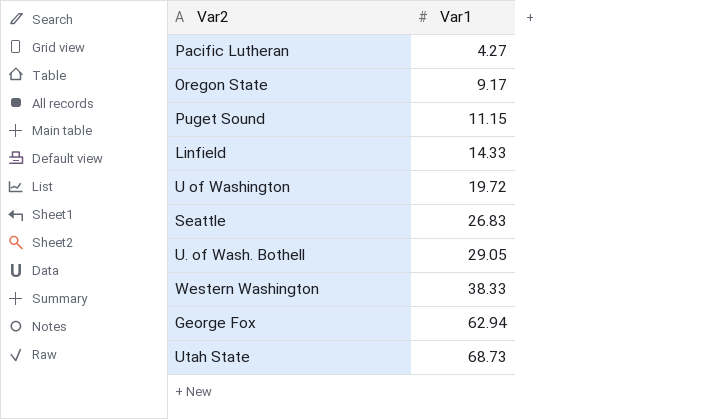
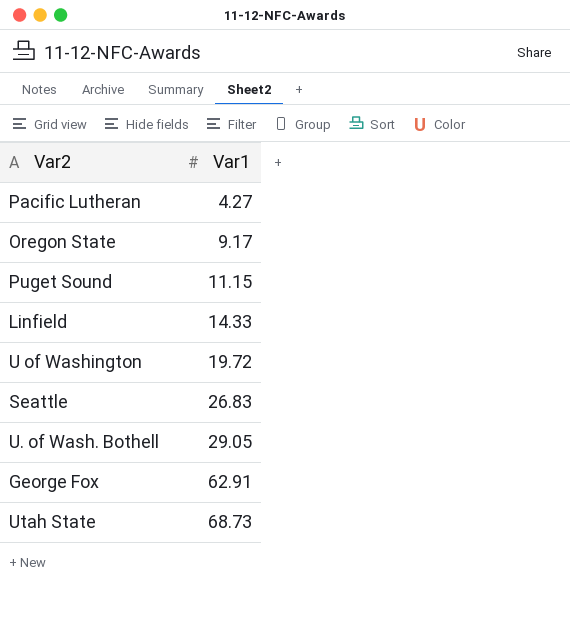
row Western Washington: 38.33 -> none
George Fox | Var1: 62.94 -> 62.91

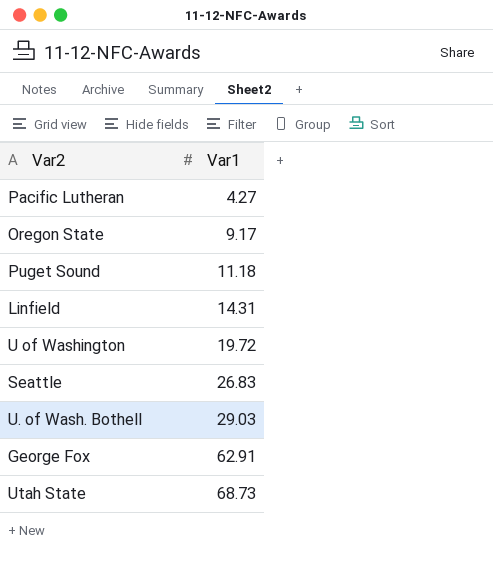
Puget Sound | Var1: 11.15 -> 11.18
Linfield | Var1: 14.33 -> 14.31
U. of Wash. Bothell | Var1: 29.05 -> 29.03

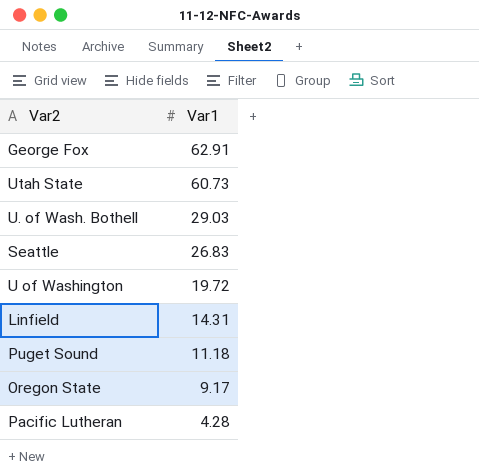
row order: Var1 ascending -> Var1 descending
Utah State | Var1: 68.73 -> 60.73
Pacific Lutheran | Var1: 4.27 -> 4.28

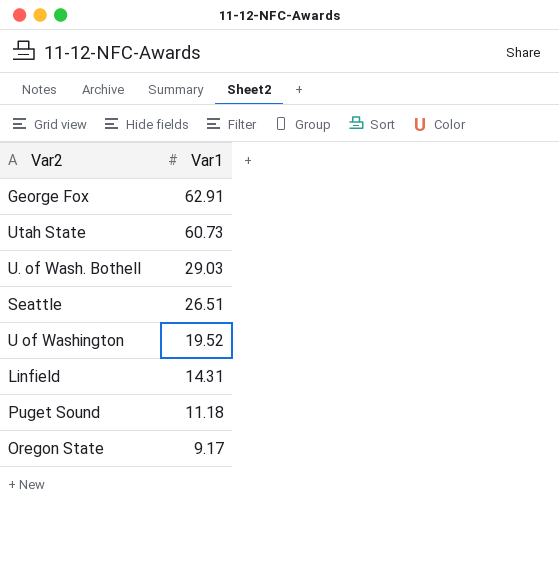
row Pacific Lutheran: 4.28 -> none
Seattle | Var1: 26.83 -> 26.51
U of Washington | Var1: 19.72 -> 19.52

